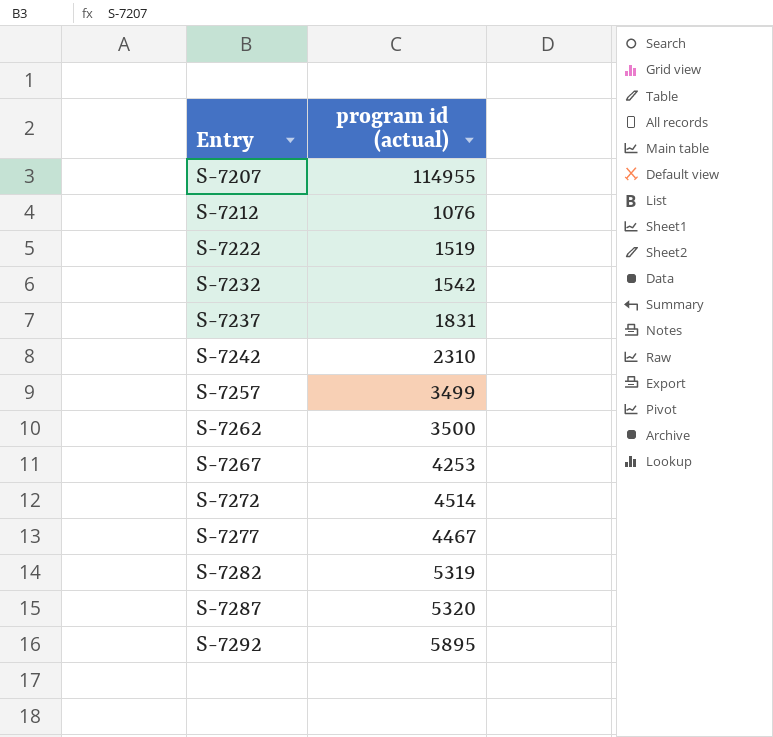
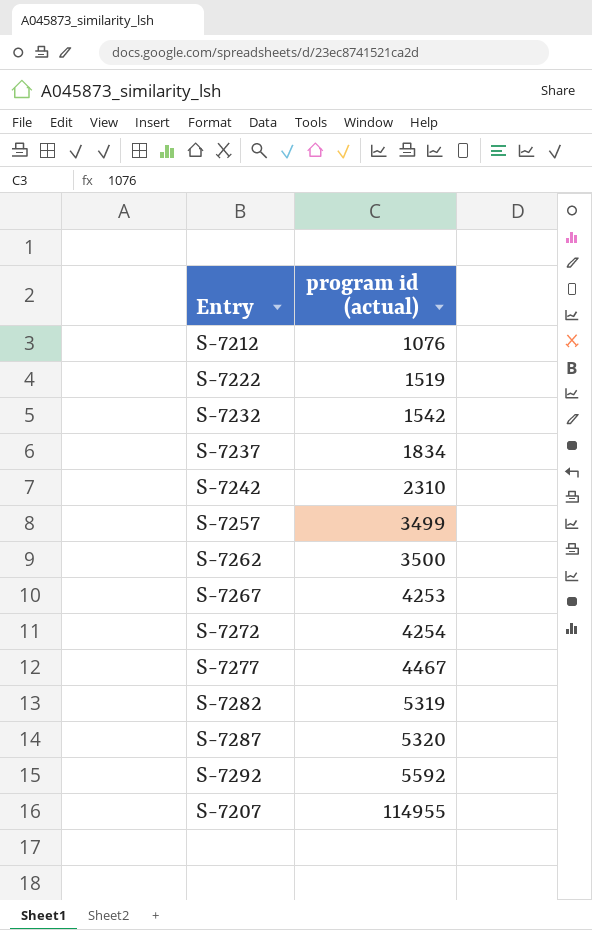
row order: Entry ascending -> program id (actual) ascending
S-7237 | program id (actual): 1831 -> 1834
S-7272 | program id (actual): 4514 -> 4254
S-7292 | program id (actual): 5895 -> 5592

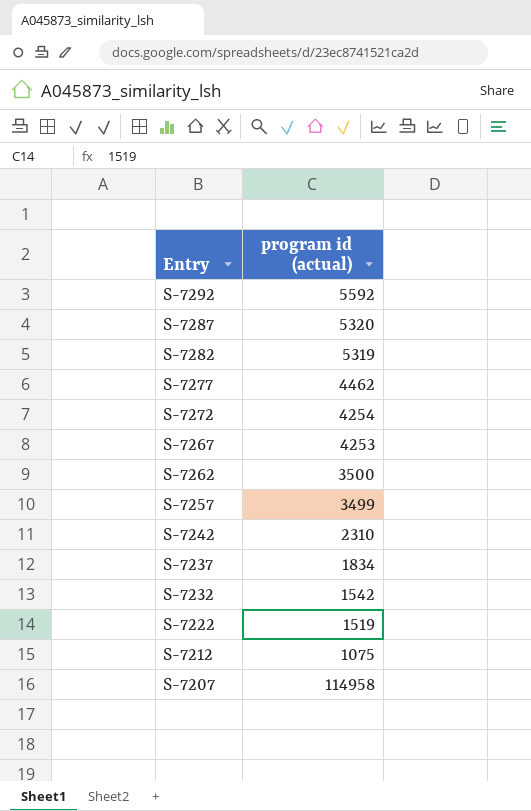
row order: program id (actual) ascending -> Entry descending
S-7277 | program id (actual): 4467 -> 4462
S-7212 | program id (actual): 1076 -> 1075
S-7207 | program id (actual): 114955 -> 114958

